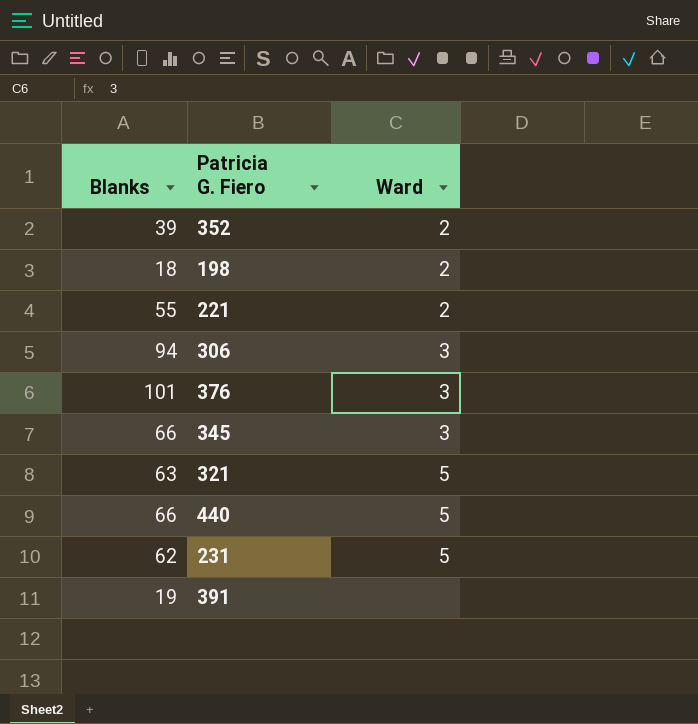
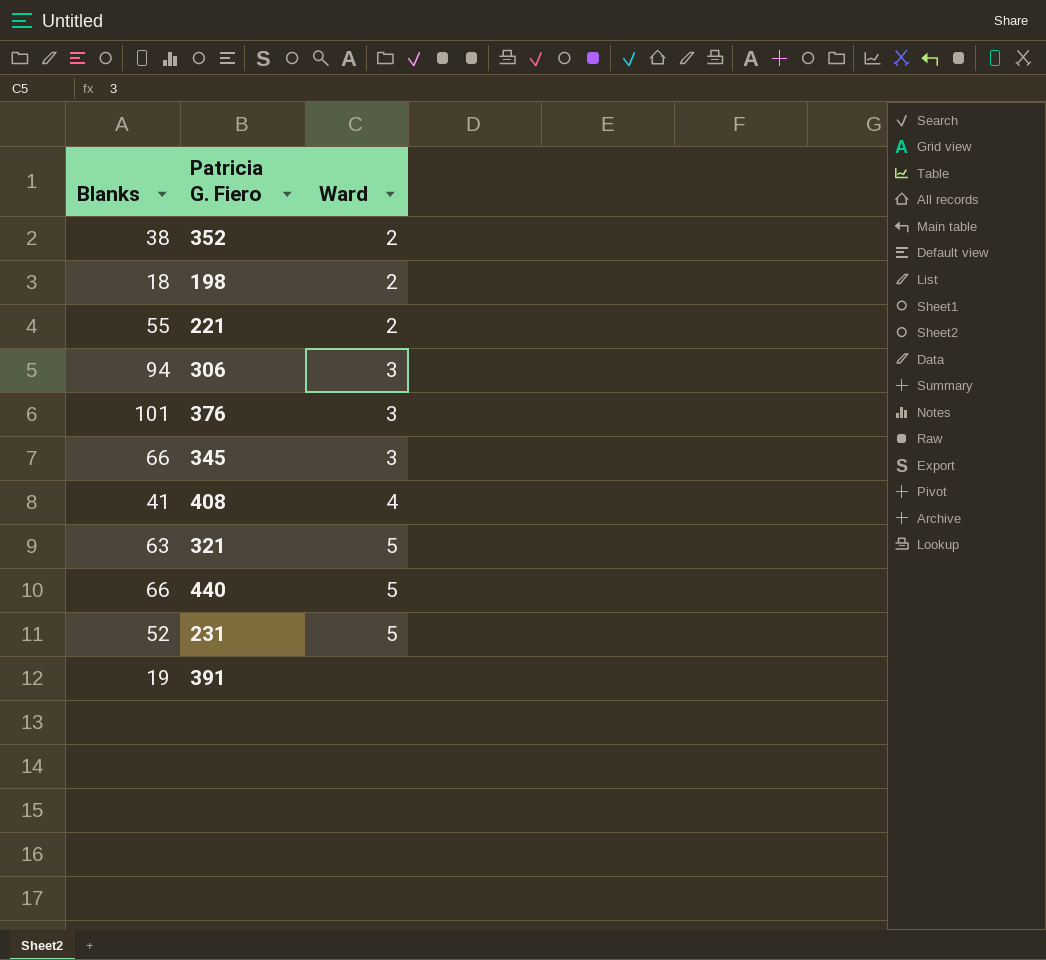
352 | Blanks: 39 -> 38
row 408: none -> 41 | 4
231 | Blanks: 62 -> 52

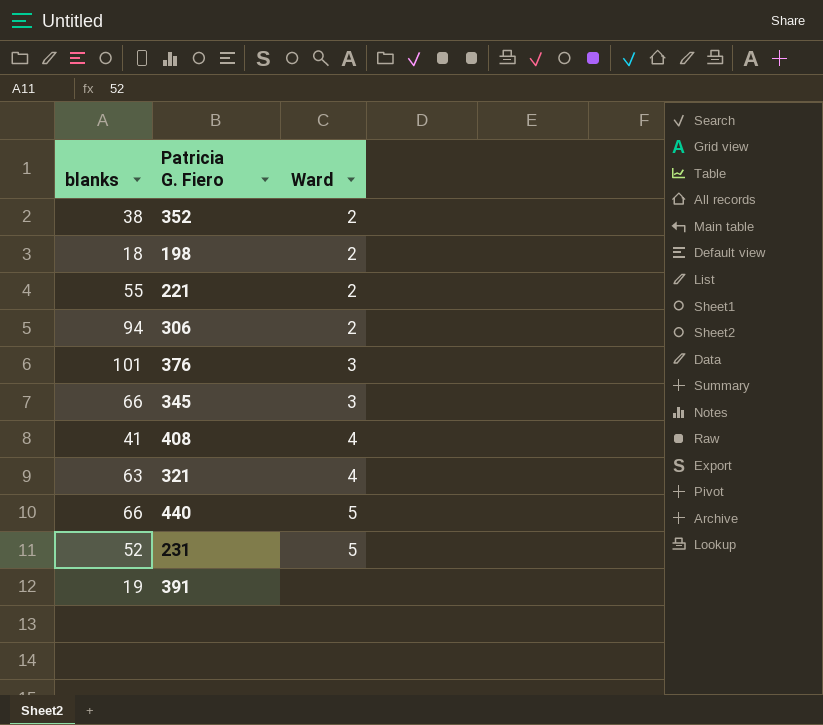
column name: Blanks -> blanks
306 | Ward: 3 -> 2
321 | Ward: 5 -> 4

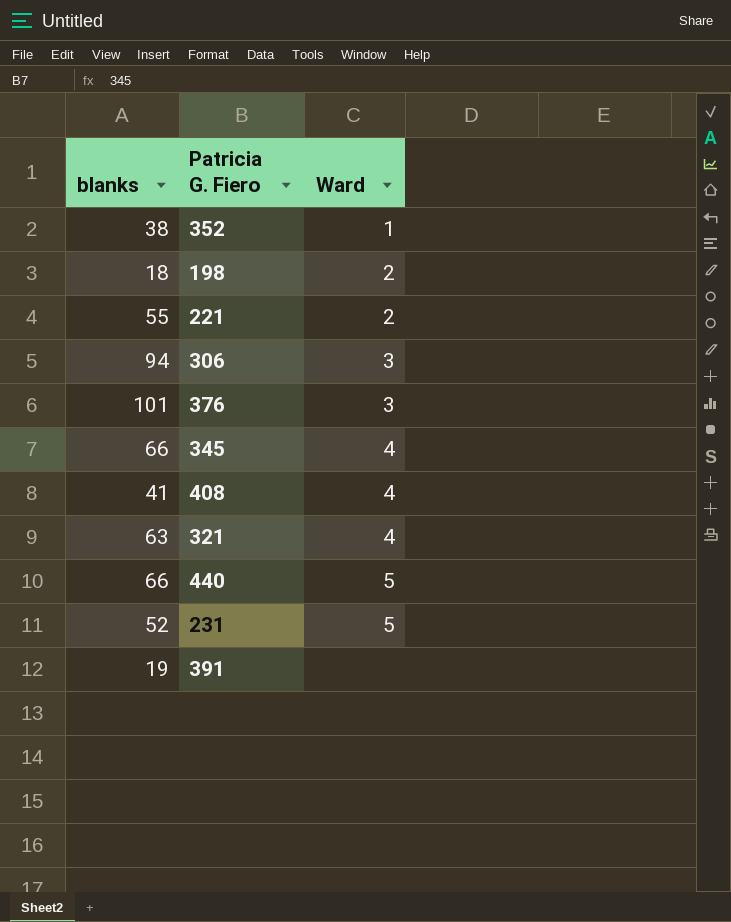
352 | Ward: 2 -> 1
306 | Ward: 2 -> 3
345 | Ward: 3 -> 4

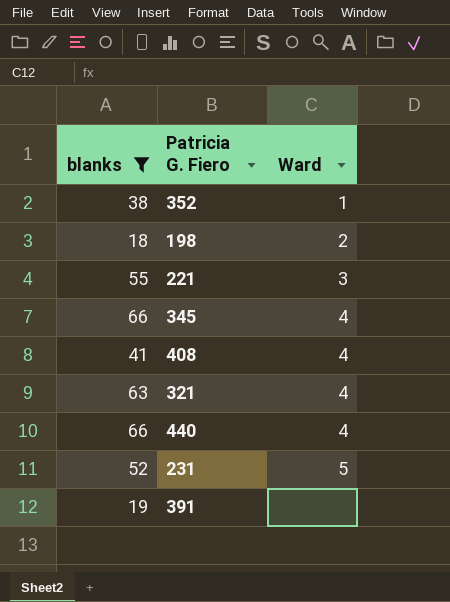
filter: none -> blanks <= 66
221 | Ward: 2 -> 3
440 | Ward: 5 -> 4

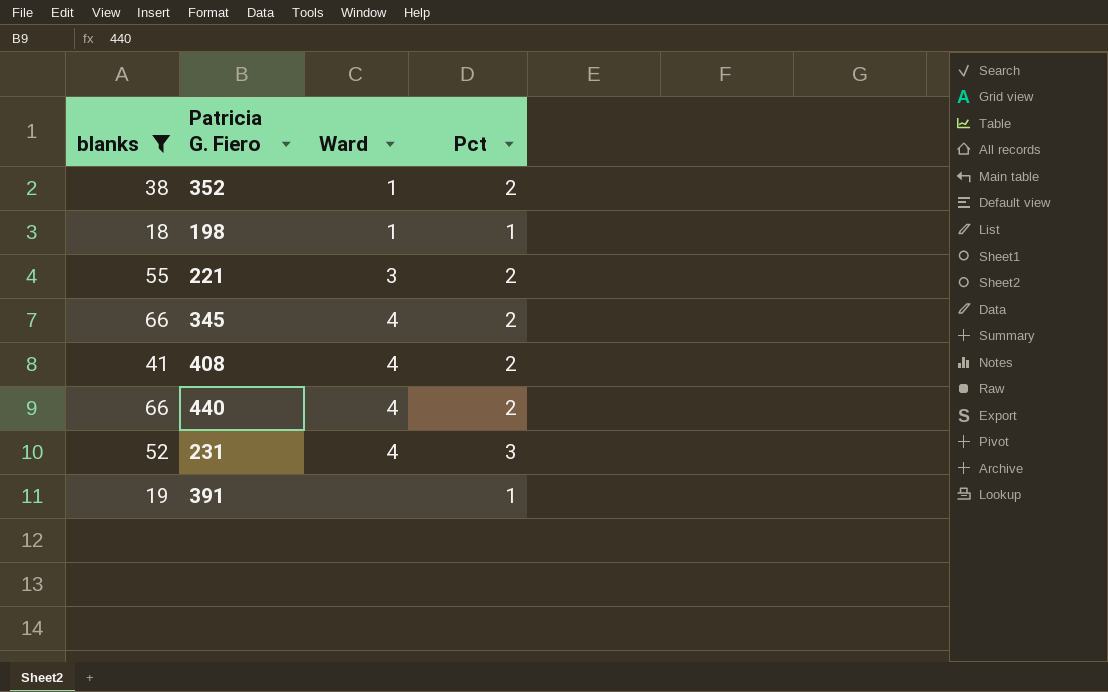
column Pct | position: none -> 4
row 321: 63 | 4 -> none
198 | Ward: 2 -> 1
231 | Ward: 5 -> 4

